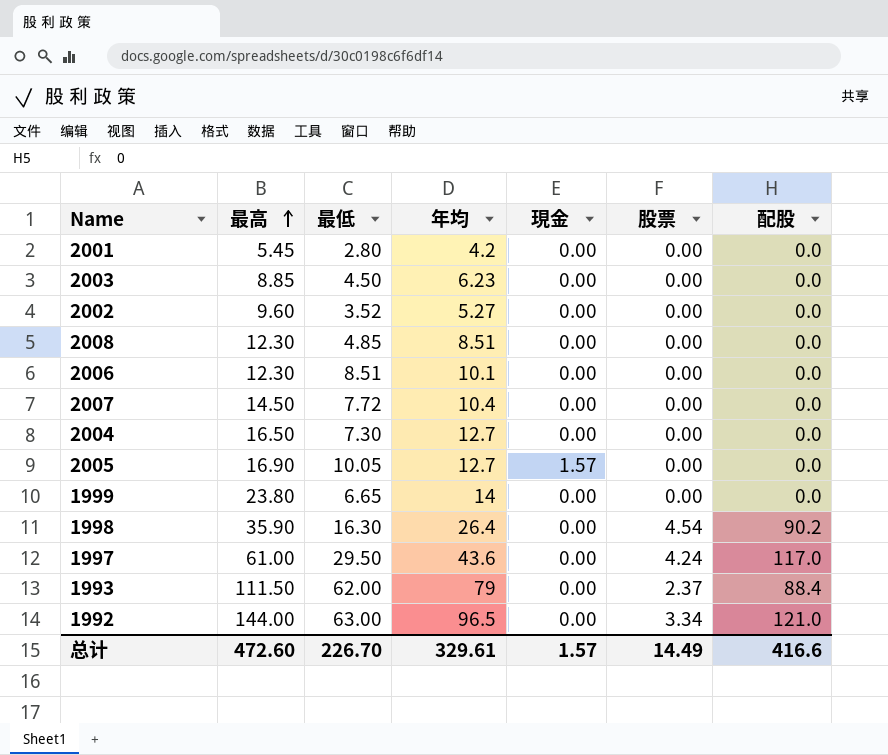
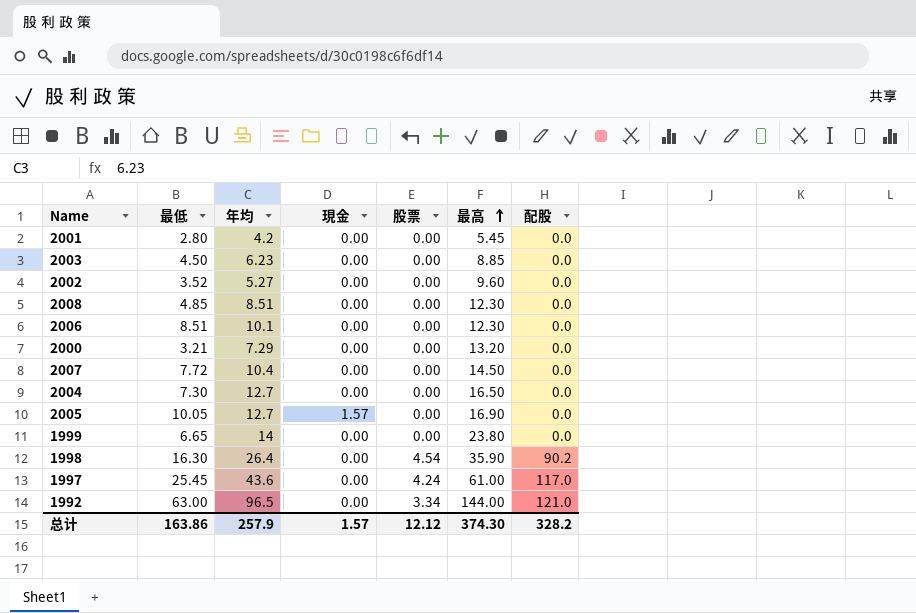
column 最高 | position: 2 -> 6
row 1993: 111.50 | 62.00 | 79 | 0.00 | 2.37 | 88.4 -> none
row 2000: none -> 3.21 | 7.29 | 0.00 | 0.00 | 13.20 | 0.0
1997 | 最低: 29.50 -> 25.45
总计 | 最低: 226.70 -> 163.86
总计 | 年均: 329.61 -> 257.9
总计 | 股票: 14.49 -> 12.12
总计 | 最高: 472.60 -> 374.30
总计 | 配股: 416.6 -> 328.2

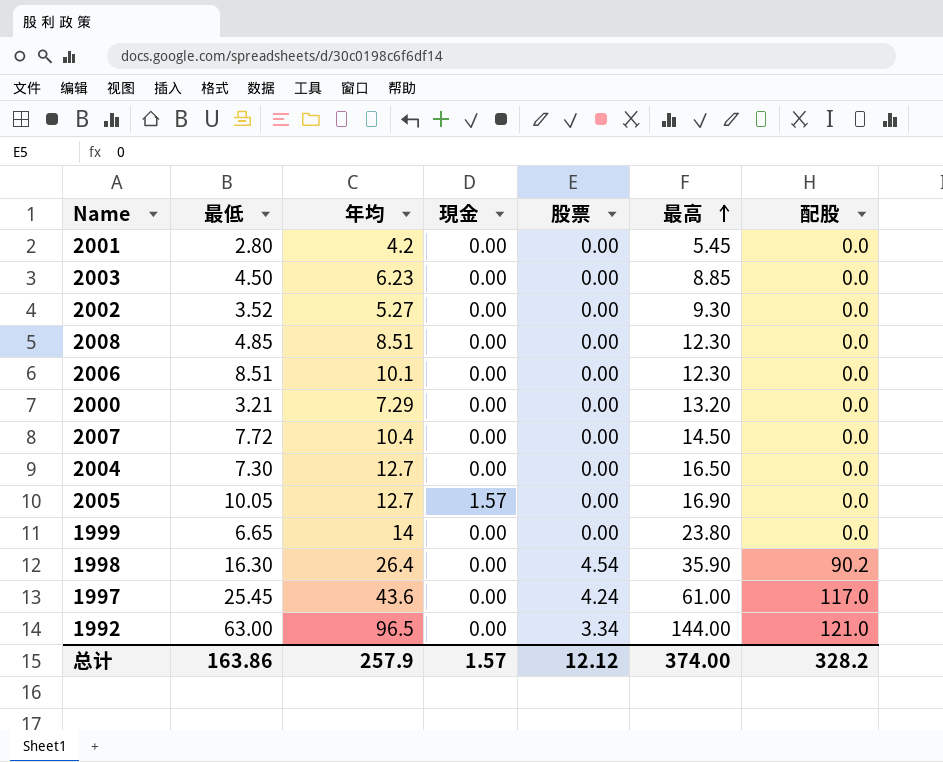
2002 | 最高: 9.60 -> 9.30
总计 | 最高: 374.30 -> 374.00

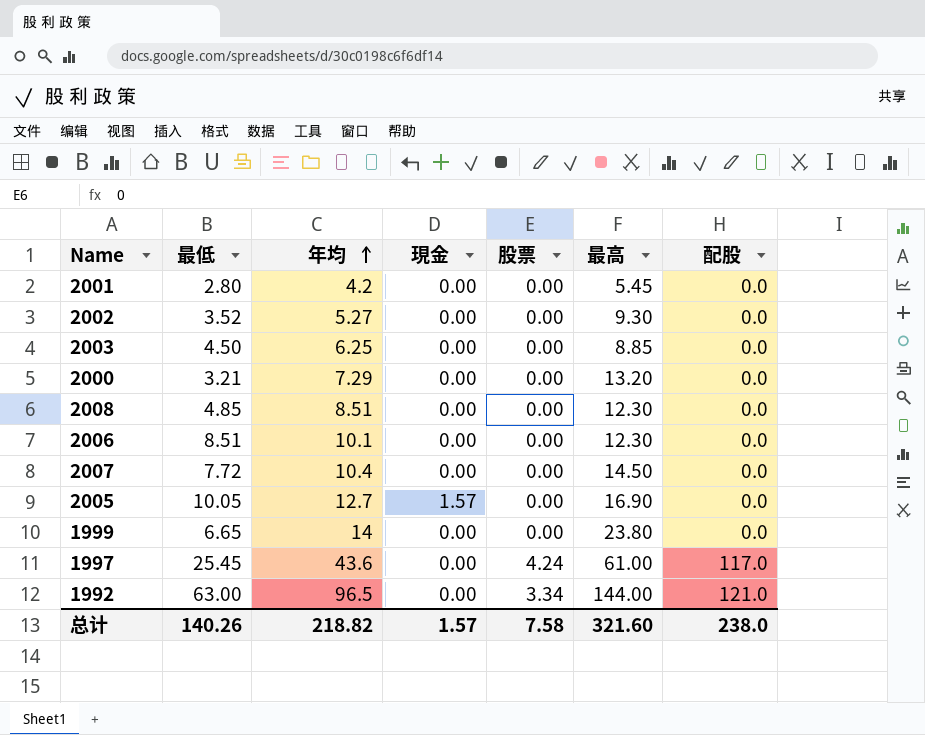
row order: 最高 ascending -> 年均 ascending
row 2004: 7.30 | 12.7 | 0.00 | 0.00 | 16.50 | 0.0 -> none
row 1998: 16.30 | 26.4 | 0.00 | 4.54 | 35.90 | 90.2 -> none
2003 | 年均: 6.23 -> 6.25
总计 | 最低: 163.86 -> 140.26
总计 | 年均: 257.9 -> 218.82
总计 | 股票: 12.12 -> 7.58
总计 | 最高: 374.00 -> 321.60
总计 | 配股: 328.2 -> 238.0

